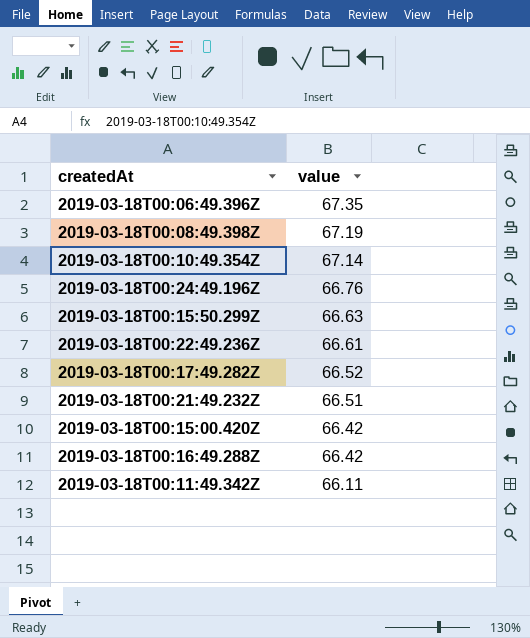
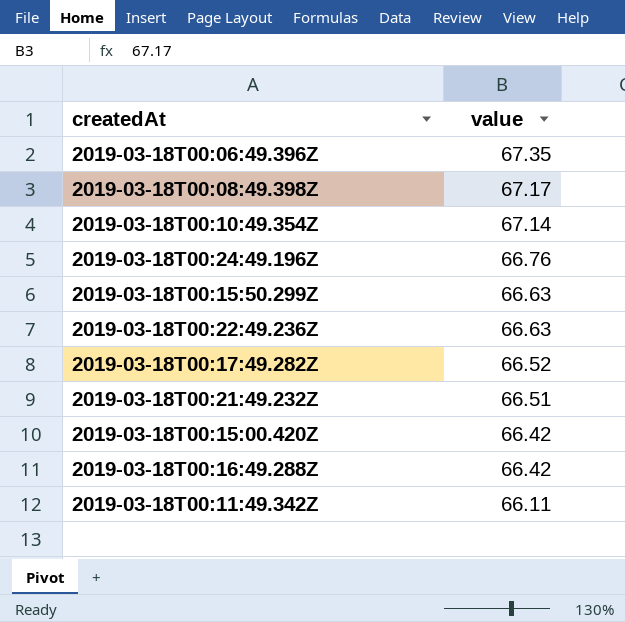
2019-03-18T00:08:49.398Z | value: 67.19 -> 67.17
2019-03-18T00:22:49.236Z | value: 66.61 -> 66.63

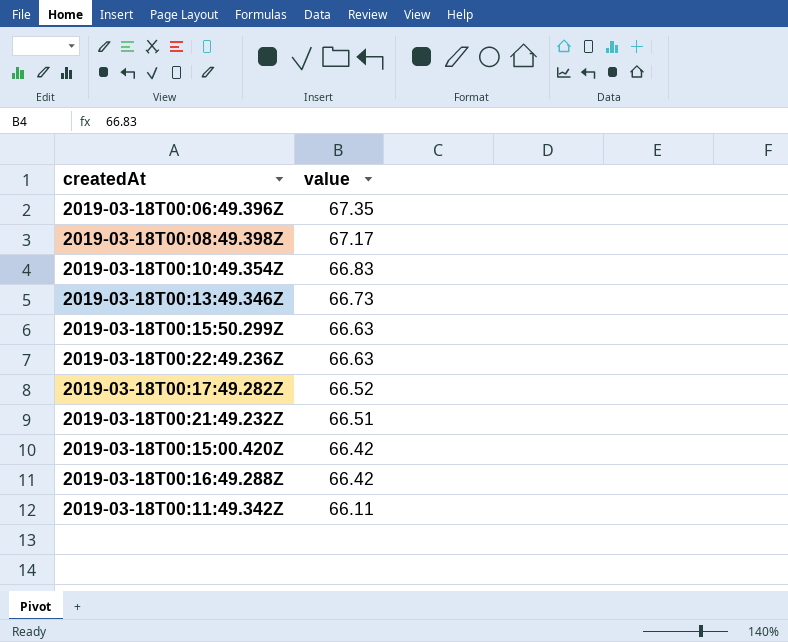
row 2019-03-18T00:24:49.196Z: 66.76 -> none
2019-03-18T00:10:49.354Z | value: 67.14 -> 66.83
row 2019-03-18T00:13:49.346Z: none -> 66.73

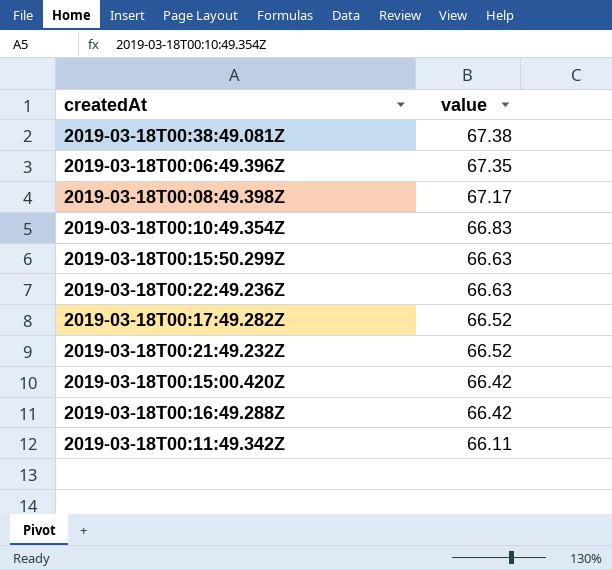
row 2019-03-18T00:13:49.346Z: 66.73 -> none
row 2019-03-18T00:38:49.081Z: none -> 67.38
2019-03-18T00:21:49.232Z | value: 66.51 -> 66.52

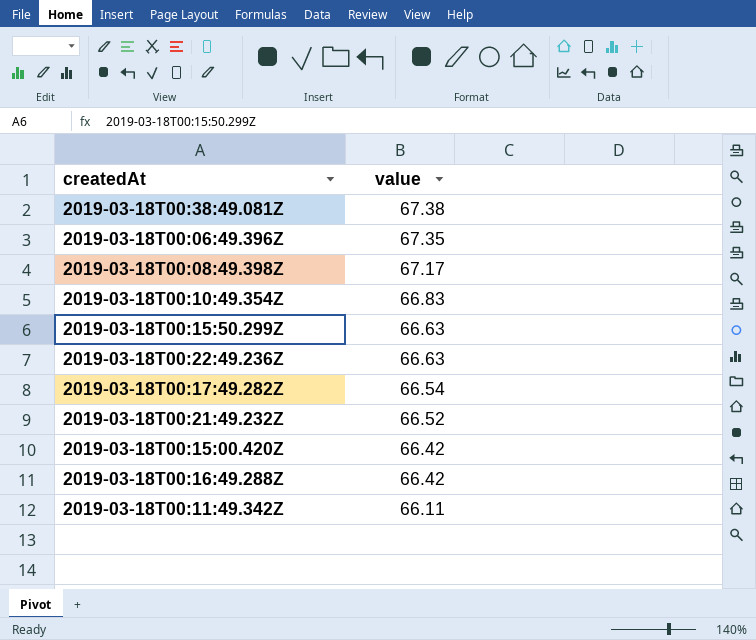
2019-03-18T00:17:49.282Z | value: 66.52 -> 66.54

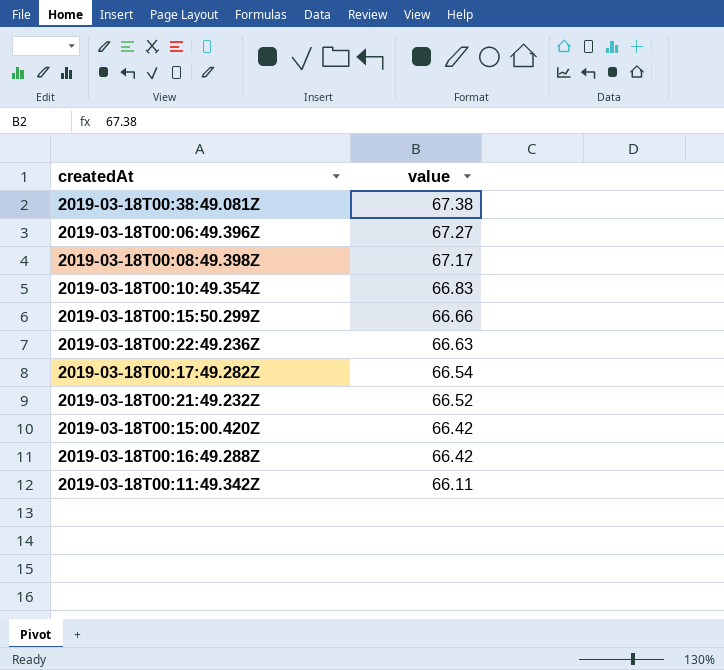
2019-03-18T00:06:49.396Z | value: 67.35 -> 67.27
2019-03-18T00:15:50.299Z | value: 66.63 -> 66.66

